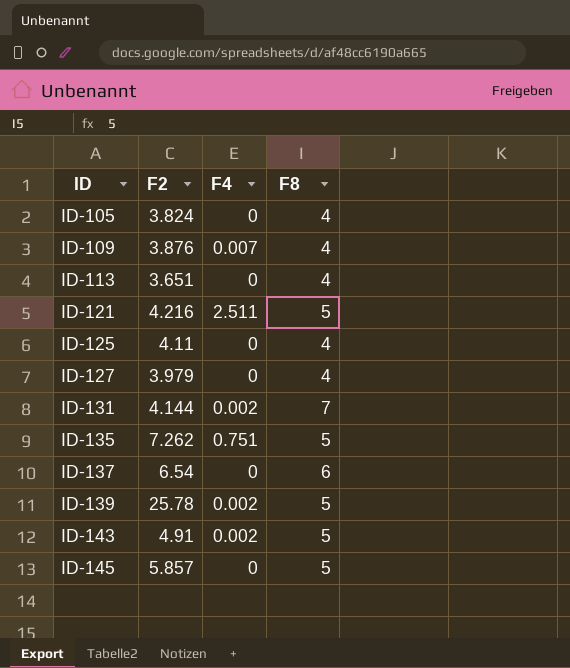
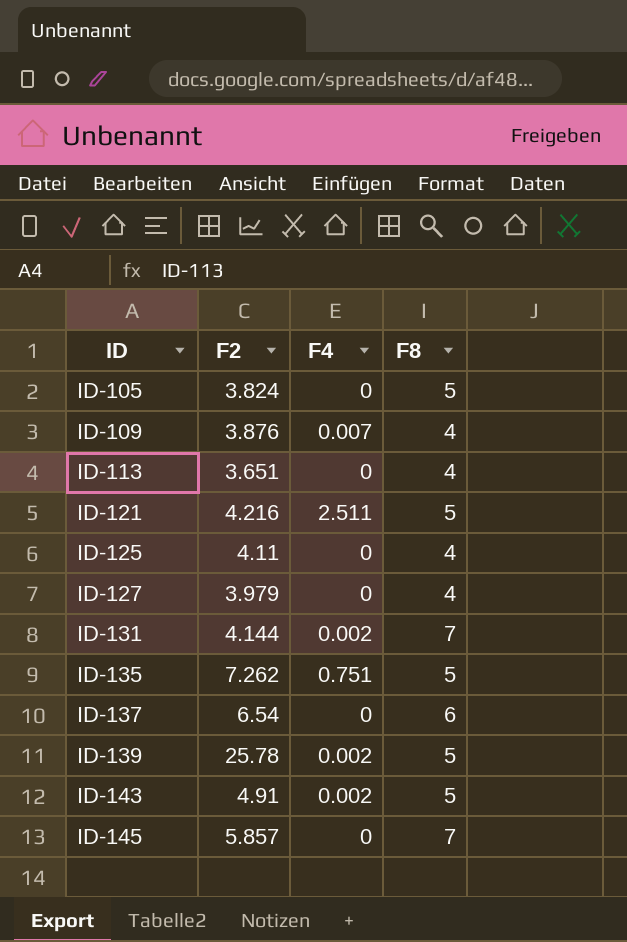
ID-105 | F8: 4 -> 5
ID-145 | F8: 5 -> 7

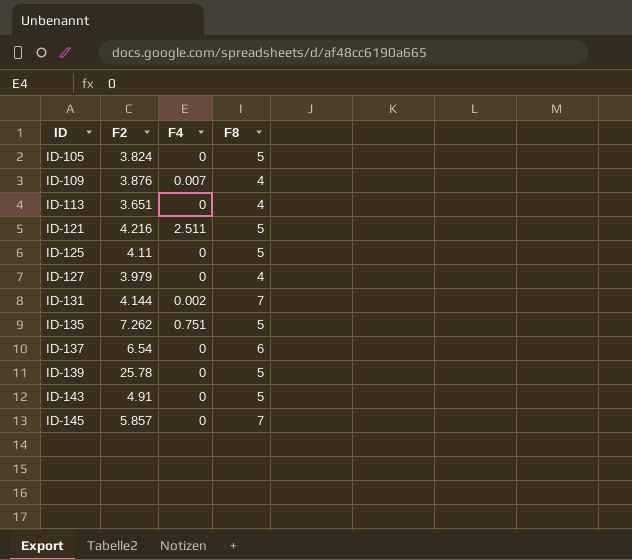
ID-125 | F8: 4 -> 5
ID-139 | F4: 0.002 -> 0
ID-143 | F4: 0.002 -> 0

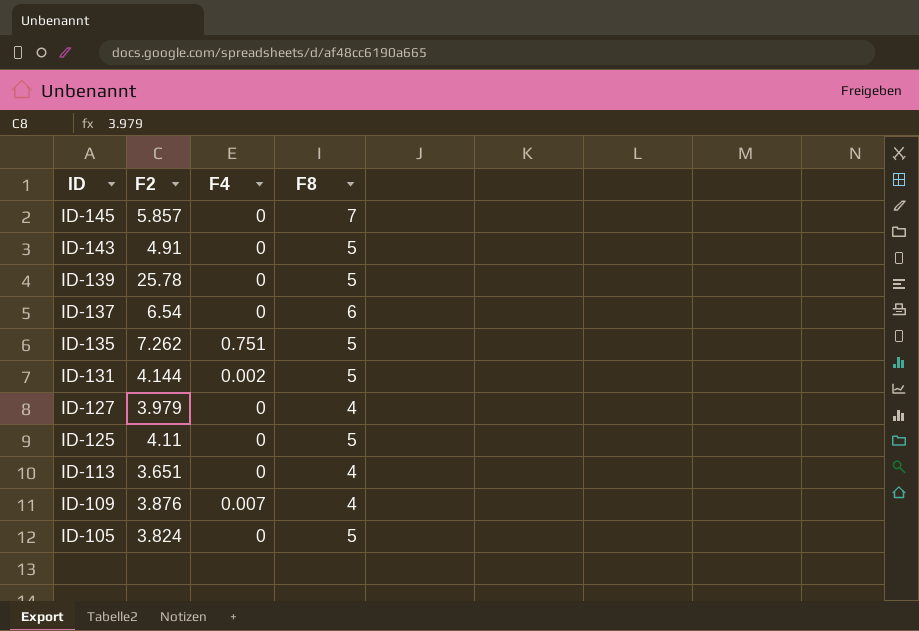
row order: ID ascending -> ID descending
row ID-121: 4.216 | 2.511 | 5 -> none
ID-131 | F8: 7 -> 5

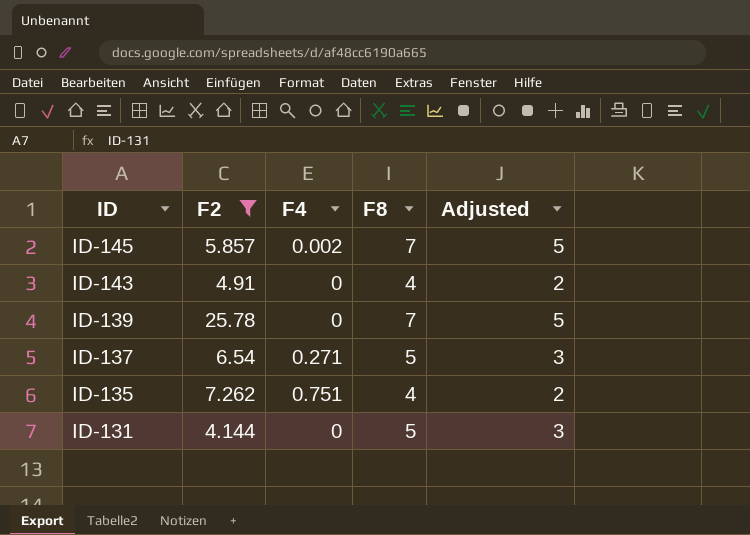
filter: none -> F2 >= 4.144
column Adjusted | formula: none -> [F8] - 2
ID-145 | F4: 0 -> 0.002
ID-143 | F8: 5 -> 4
ID-139 | F8: 5 -> 7
ID-137 | F4: 0 -> 0.271
ID-137 | F8: 6 -> 5
ID-135 | F8: 5 -> 4
ID-131 | F4: 0.002 -> 0

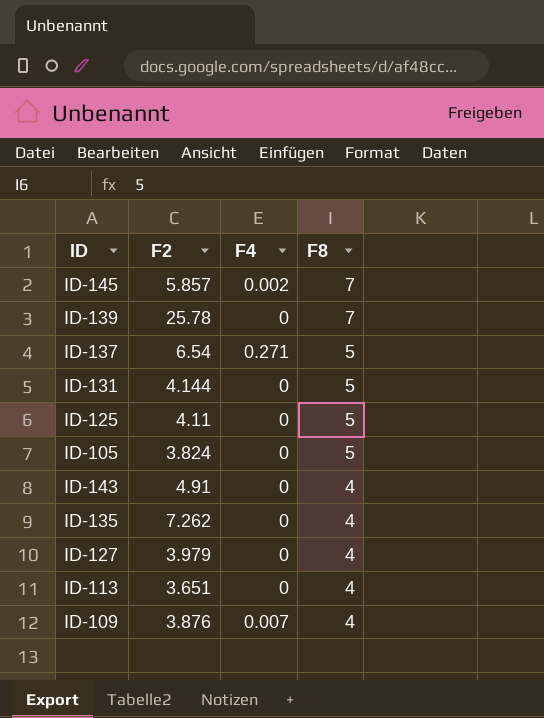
filter: F2 >= 4.144 -> none
row order: ID descending -> F8 descending
column Adjusted | formula: [F8] - 2 -> none
ID-135 | F4: 0.751 -> 0

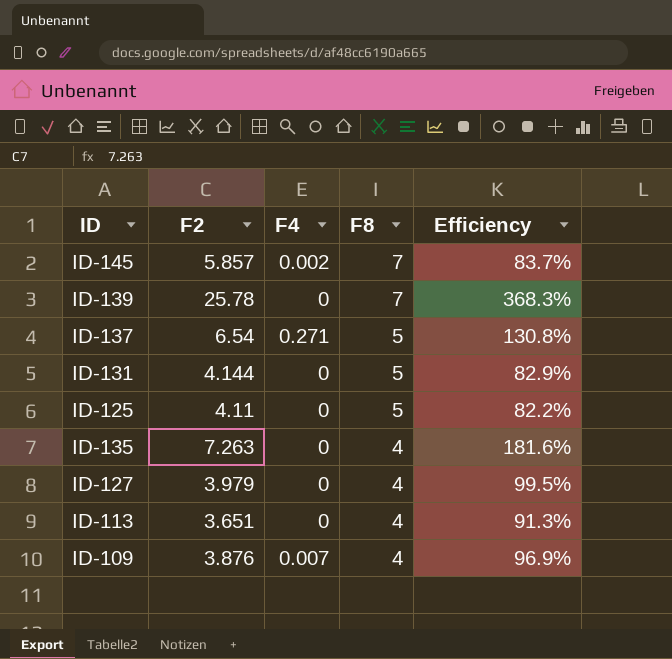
column Efficiency | formula: none -> [F2] / [F8]
row ID-105: 3.824 | 0 | 5 -> none
row ID-143: 4.91 | 0 | 4 -> none
ID-135 | F2: 7.262 -> 7.263

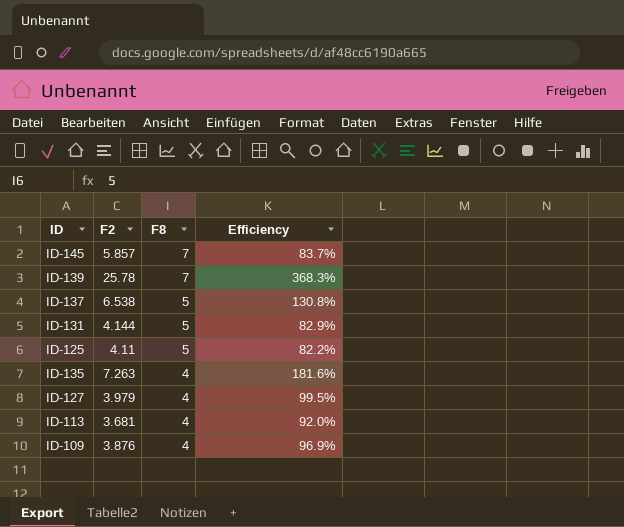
column F4 | position: 3 -> none
ID-137 | F2: 6.54 -> 6.538
ID-113 | F2: 3.651 -> 3.681
ID-113 | Efficiency: 91.3% -> 92.0%

